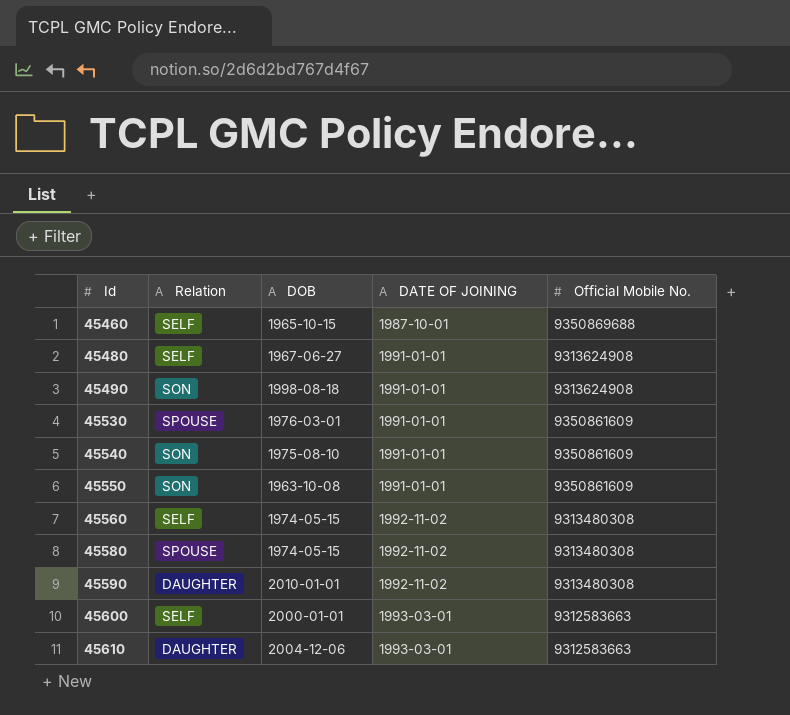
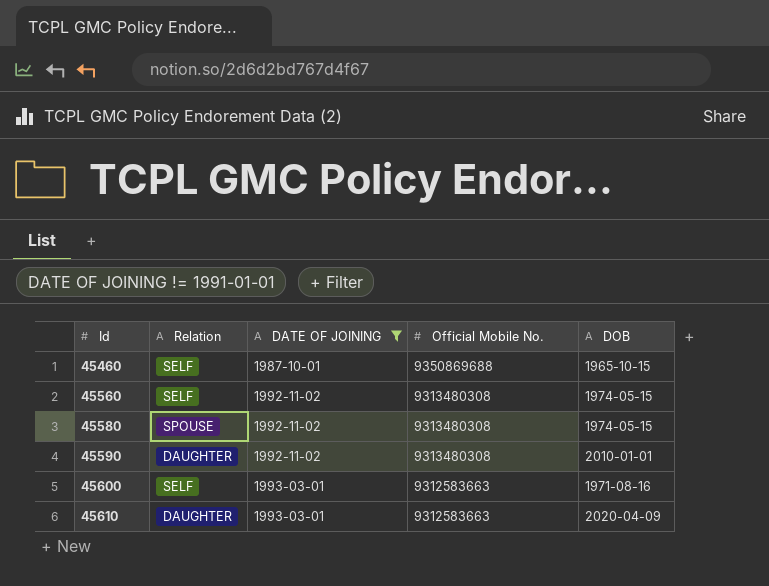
filter: none -> DATE OF JOINING != 1991-01-01
column DOB | position: 3 -> 5
45600 | DOB: 2000-01-01 -> 1971-08-16
45610 | DOB: 2004-12-06 -> 2020-04-09

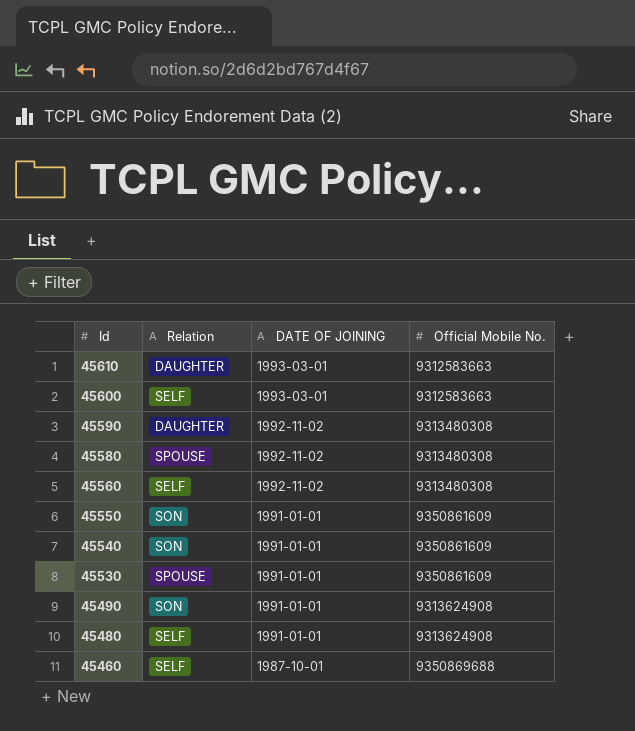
filter: DATE OF JOINING != 1991-01-01 -> none
row order: Id ascending -> Id descending
column DOB | position: 5 -> none

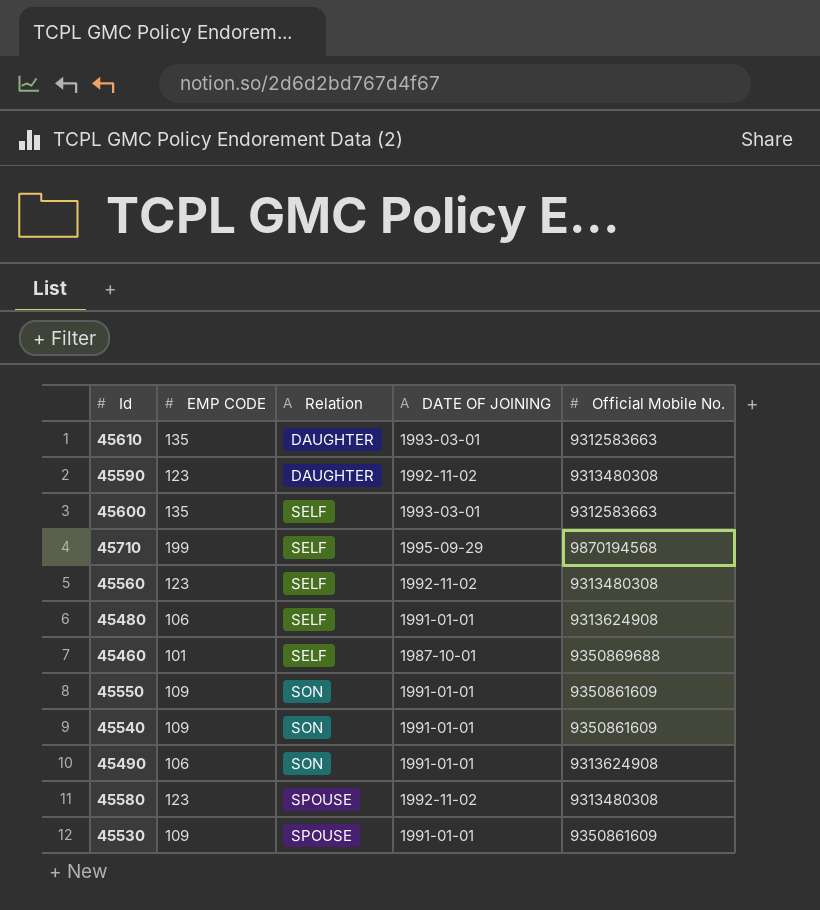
row order: Id descending -> Relation ascending
column EMP CODE | position: none -> 2
row 45710: none -> 199 | SELF | 1995-09-29 | 9870194568

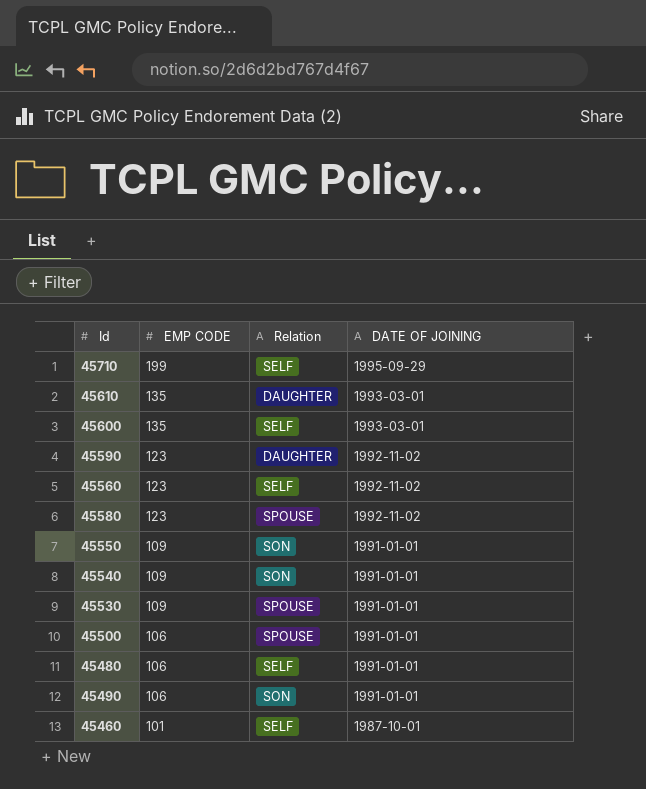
row order: Relation ascending -> EMP CODE descending
column Official Mobile No. | position: 5 -> none
row 45500: none -> 106 | SPOUSE | 1991-01-01

